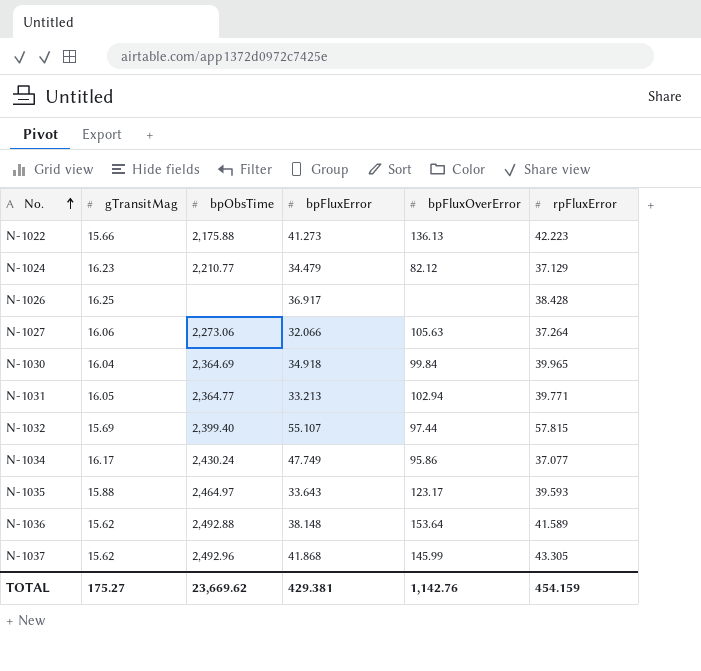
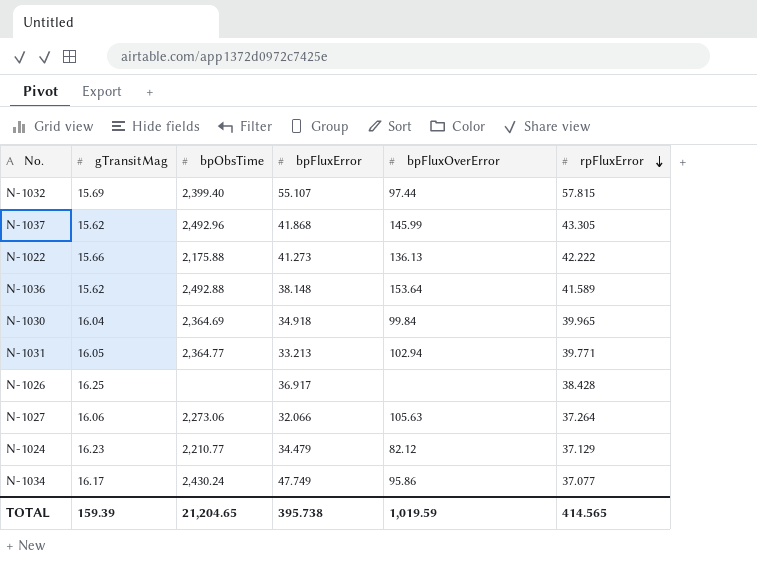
row order: No. ascending -> rpFluxError descending
row N-1035: 15.88 | 2,464.97 | 33.643 | 123.17 | 39.593 -> none
N-1022 | rpFluxError: 42.223 -> 42.222
TOTAL | gTransitMag: 175.27 -> 159.39
TOTAL | bpObsTime: 23,669.62 -> 21,204.65
TOTAL | bpFluxError: 429.381 -> 395.738
TOTAL | bpFluxOverError: 1,142.76 -> 1,019.59
TOTAL | rpFluxError: 454.159 -> 414.565

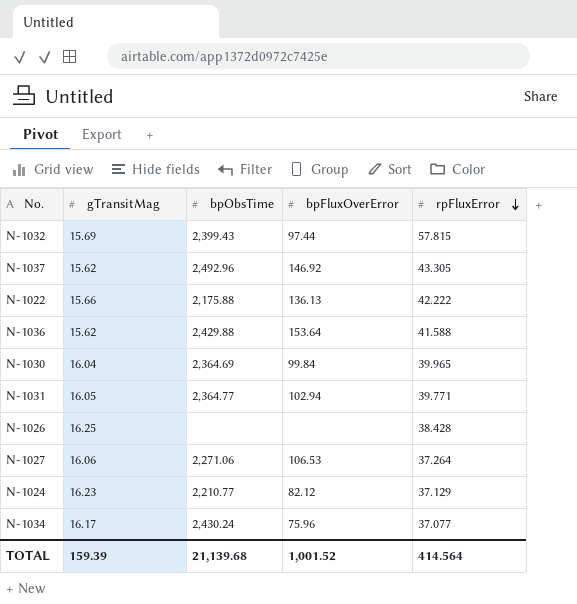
column bpFluxError | position: 4 -> none
N-1032 | bpObsTime: 2,399.40 -> 2,399.43
N-1037 | bpFluxOverError: 145.99 -> 146.92
N-1036 | bpObsTime: 2,492.88 -> 2,429.88
N-1036 | rpFluxError: 41.589 -> 41.588
N-1027 | bpObsTime: 2,273.06 -> 2,271.06
N-1027 | bpFluxOverError: 105.63 -> 106.53
N-1034 | bpFluxOverError: 95.86 -> 75.96
TOTAL | bpObsTime: 21,204.65 -> 21,139.68
TOTAL | bpFluxOverError: 1,019.59 -> 1,001.52
TOTAL | rpFluxError: 414.565 -> 414.564

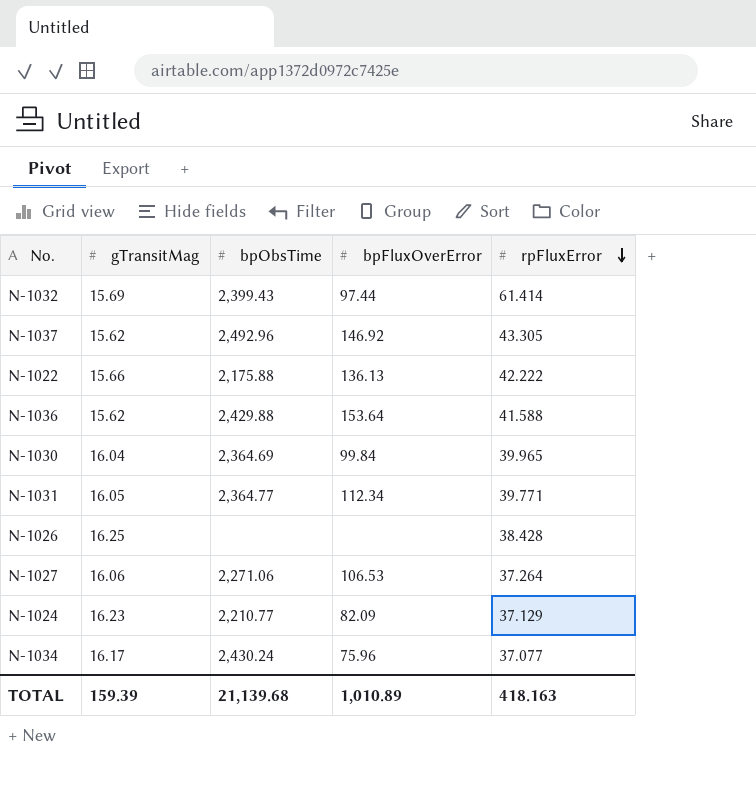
N-1032 | rpFluxError: 57.815 -> 61.414
N-1031 | bpFluxOverError: 102.94 -> 112.34
N-1024 | bpFluxOverError: 82.12 -> 82.09
TOTAL | bpFluxOverError: 1,001.52 -> 1,010.89
TOTAL | rpFluxError: 414.564 -> 418.163

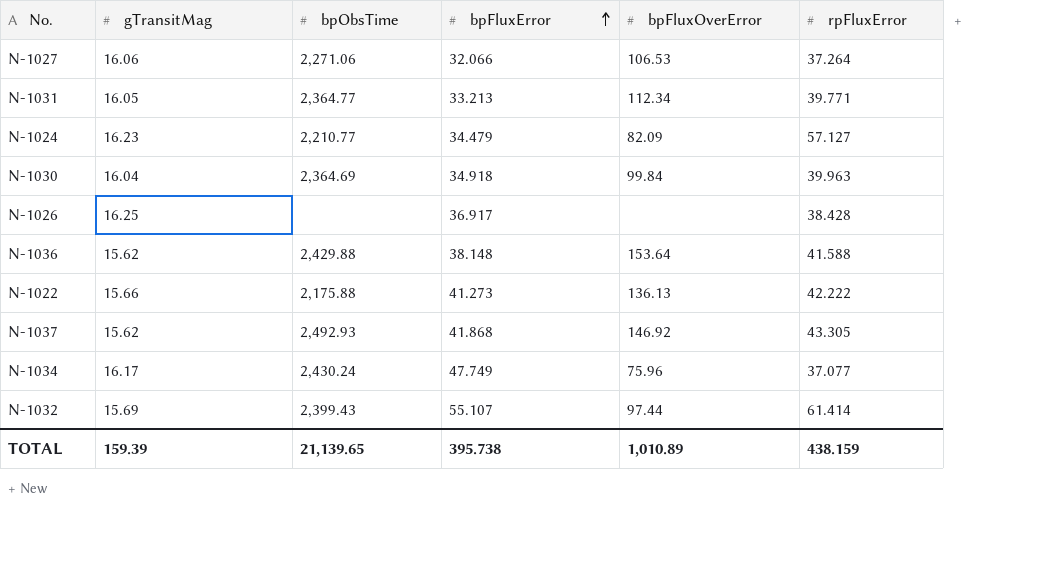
row order: rpFluxError descending -> bpFluxError ascending
column bpFluxError | position: none -> 4
N-1024 | rpFluxError: 37.129 -> 57.127
N-1030 | rpFluxError: 39.965 -> 39.963
N-1037 | bpObsTime: 2,492.96 -> 2,492.93
TOTAL | bpObsTime: 21,139.68 -> 21,139.65
TOTAL | rpFluxError: 418.163 -> 438.159

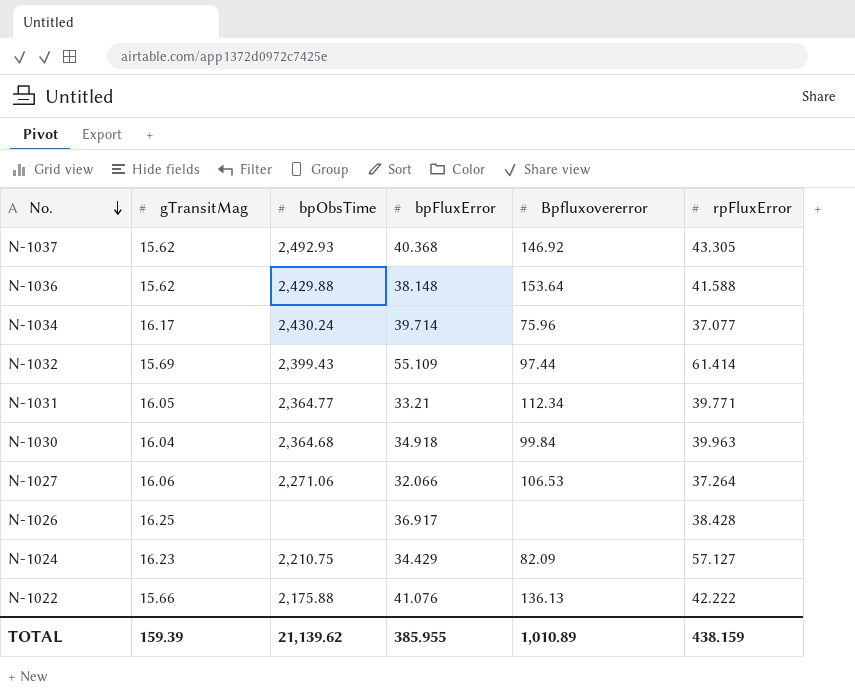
row order: bpFluxError ascending -> No. descending
column name: bpFluxOverError -> Bpfluxovererror
N-1037 | bpFluxError: 41.868 -> 40.368
N-1034 | bpFluxError: 47.749 -> 39.714
N-1032 | bpFluxError: 55.107 -> 55.109
N-1031 | bpFluxError: 33.213 -> 33.21
N-1030 | bpObsTime: 2,364.69 -> 2,364.68
N-1024 | bpObsTime: 2,210.77 -> 2,210.75
N-1024 | bpFluxError: 34.479 -> 34.429
N-1022 | bpFluxError: 41.273 -> 41.076
TOTAL | bpObsTime: 21,139.65 -> 21,139.62
TOTAL | bpFluxError: 395.738 -> 385.955

